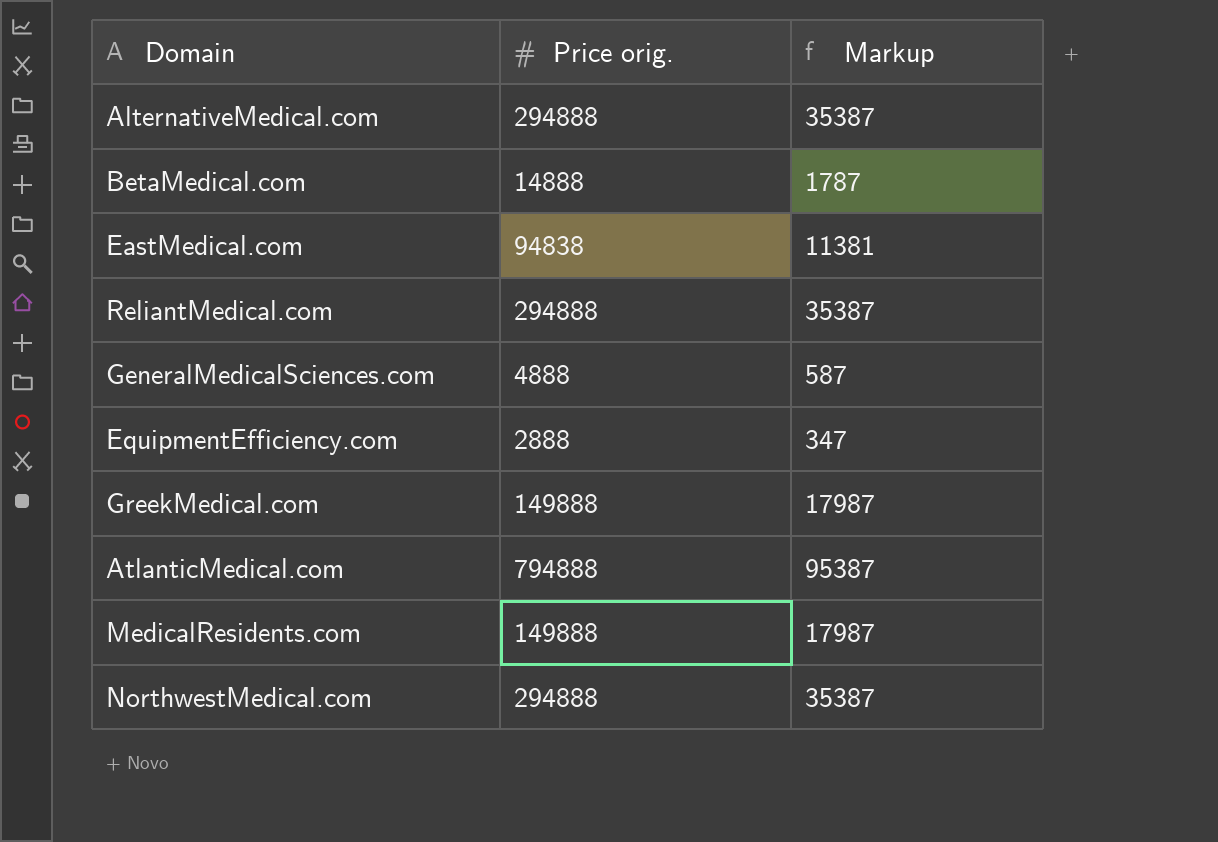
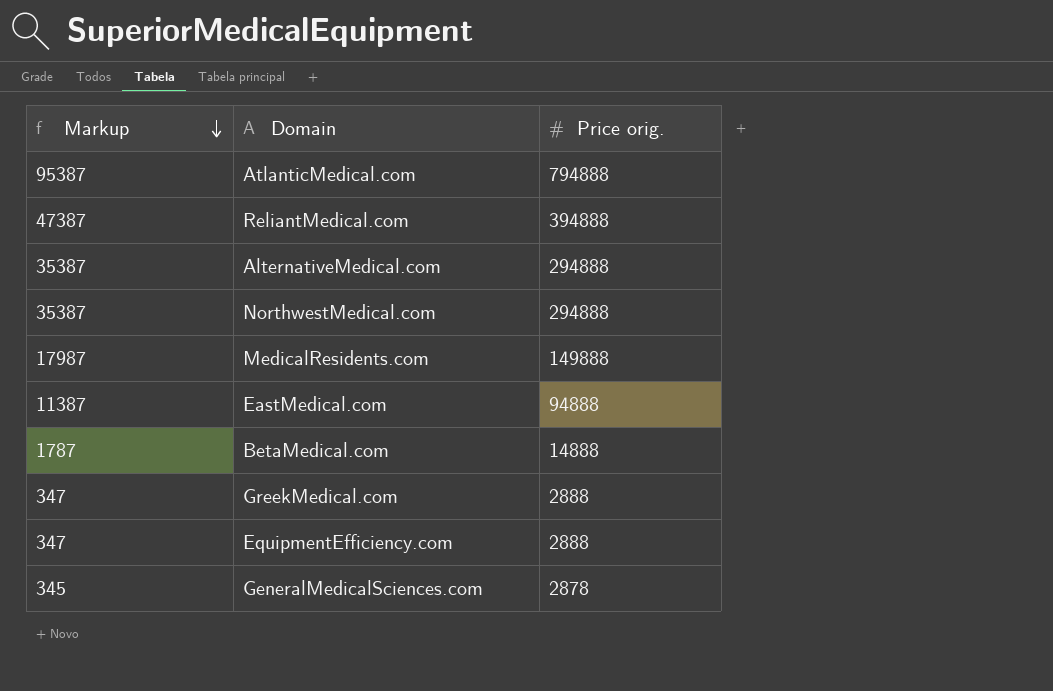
row order: none -> Markup descending
column Markup | position: 3 -> 1
ReliantMedical.com | Markup: 35387 -> 47387
ReliantMedical.com | Price orig.: 294888 -> 394888
EastMedical.com | Markup: 11381 -> 11387
EastMedical.com | Price orig.: 94838 -> 94888
GreekMedical.com | Markup: 17987 -> 347
GreekMedical.com | Price orig.: 149888 -> 2888
GeneralMedicalSciences.com | Markup: 587 -> 345
GeneralMedicalSciences.com | Price orig.: 4888 -> 2878

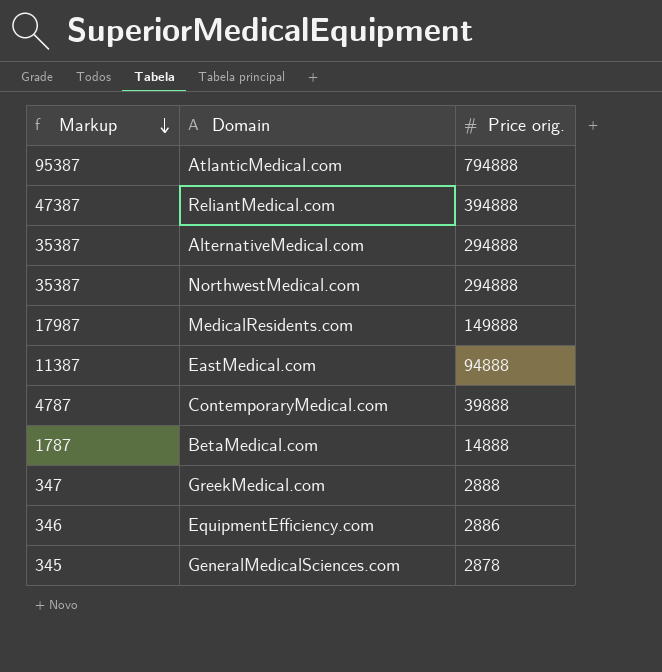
row ContemporaryMedical.com: none -> 4787 | 39888
EquipmentEfficiency.com | Markup: 347 -> 346
EquipmentEfficiency.com | Price orig.: 2888 -> 2886

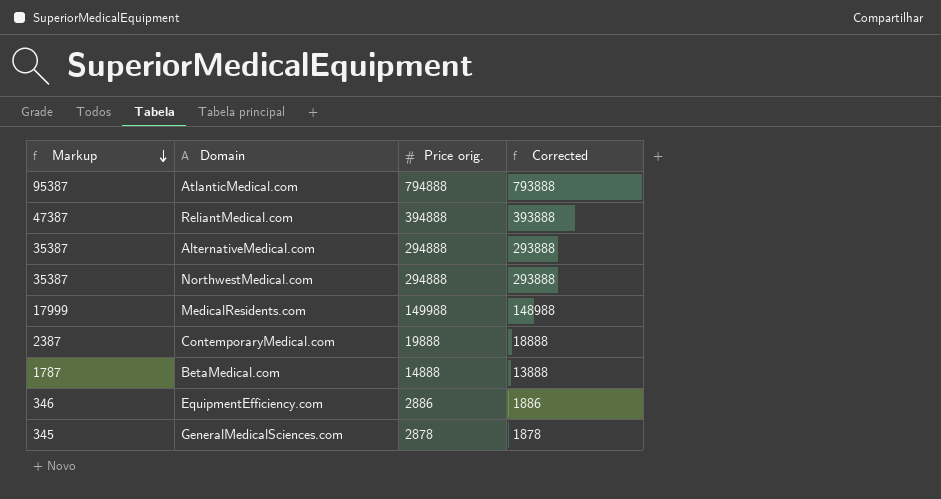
column Corrected | formula: none -> [Price orig.] - 1000
row EastMedical.com: 11387 | 94888 -> none
row GreekMedical.com: 347 | 2888 -> none
MedicalResidents.com | Markup: 17987 -> 17999
MedicalResidents.com | Price orig.: 149888 -> 149988
ContemporaryMedical.com | Markup: 4787 -> 2387
ContemporaryMedical.com | Price orig.: 39888 -> 19888

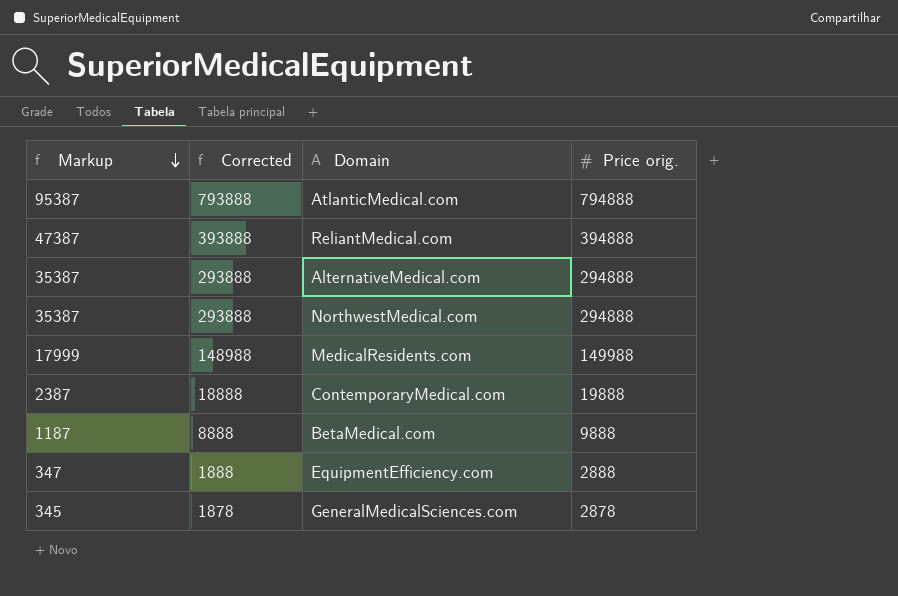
column Corrected | position: 4 -> 2
BetaMedical.com | Markup: 1787 -> 1187
BetaMedical.com | Corrected: 13888 -> 8888
BetaMedical.com | Price orig.: 14888 -> 9888
EquipmentEfficiency.com | Markup: 346 -> 347
EquipmentEfficiency.com | Corrected: 1886 -> 1888
EquipmentEfficiency.com | Price orig.: 2886 -> 2888

